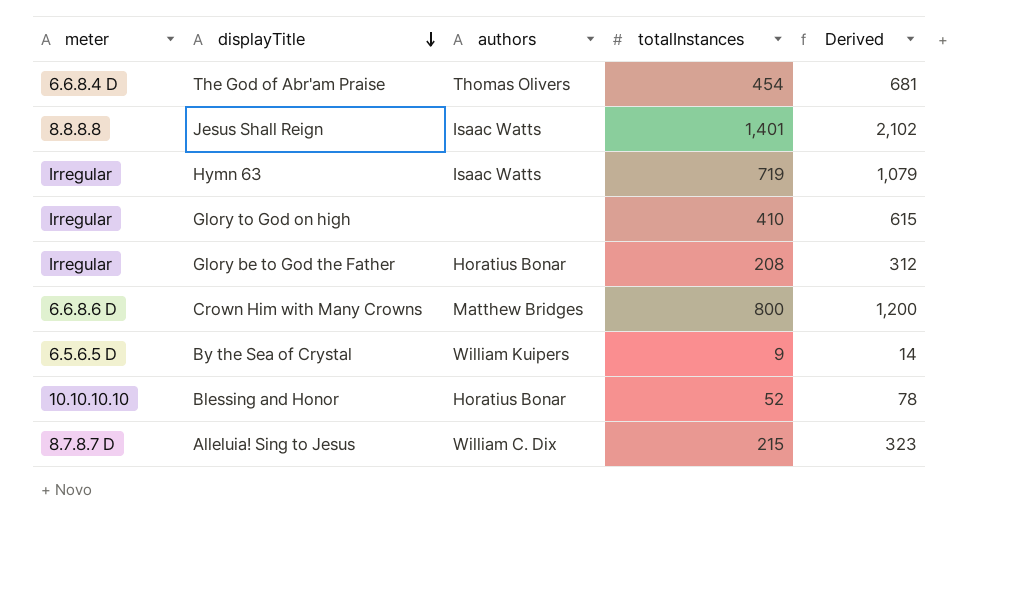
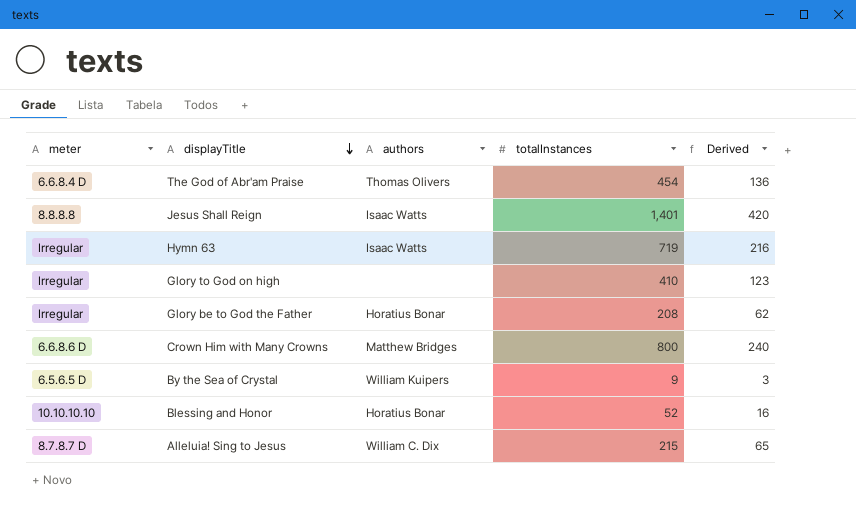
column Derived | formula: [totalInstances] * 1.5 -> [totalInstances] * 0.3

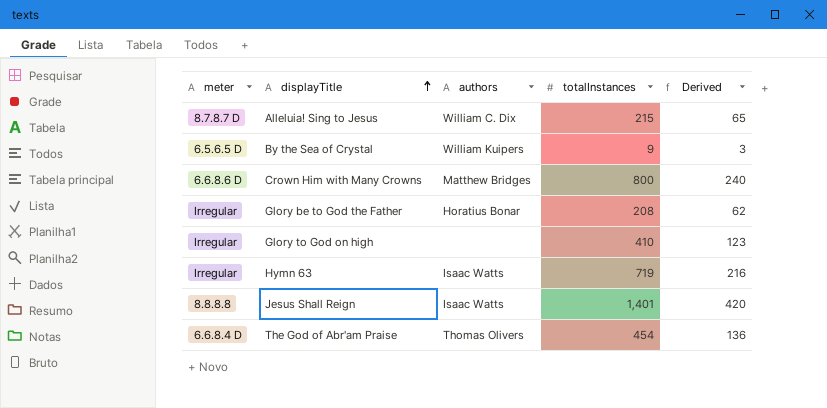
row order: displayTitle descending -> displayTitle ascending
row Blessing and Honor: 10.10.10.10 | Horatius Bonar | 52 | 16 -> none

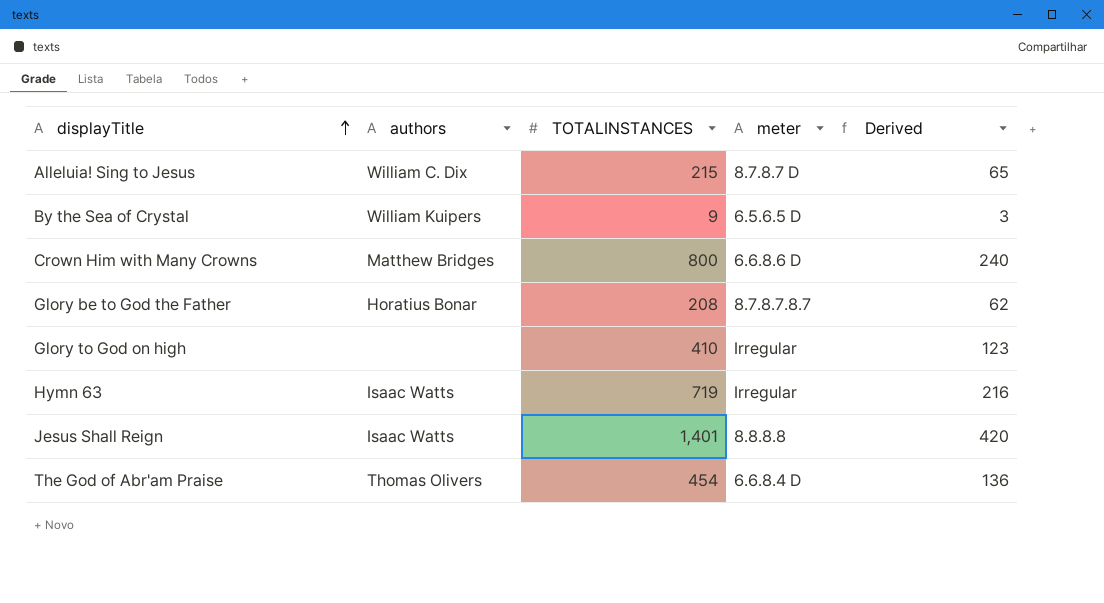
column name: totalInstances -> TOTALINSTANCES
column meter | position: 1 -> 4
Glory be to God the Father | meter: Irregular -> 8.7.8.7.8.7

